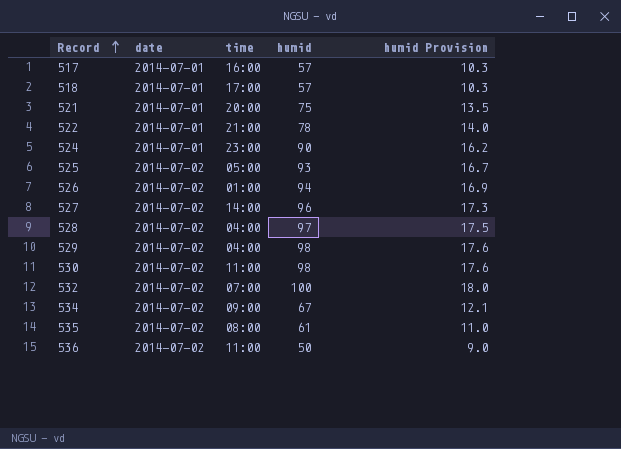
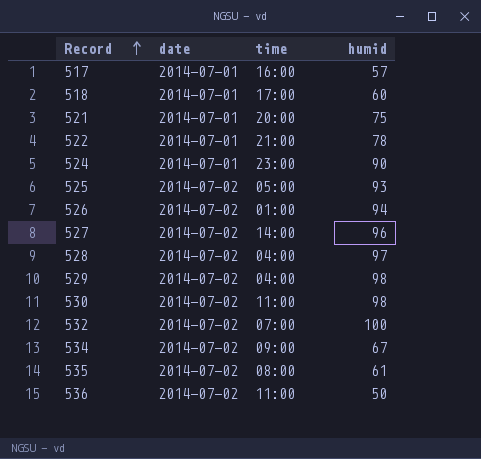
column humid Provision | formula: [humid] * 0.18 -> none
518 | humid: 57 -> 60

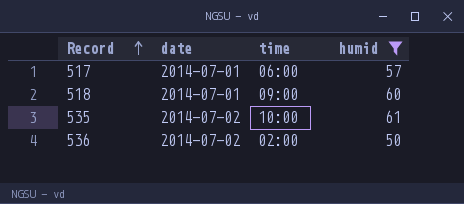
filter: none -> humid <= 61
517 | time: 16:00 -> 06:00
518 | time: 17:00 -> 09:00
535 | time: 08:00 -> 10:00
536 | time: 11:00 -> 02:00

